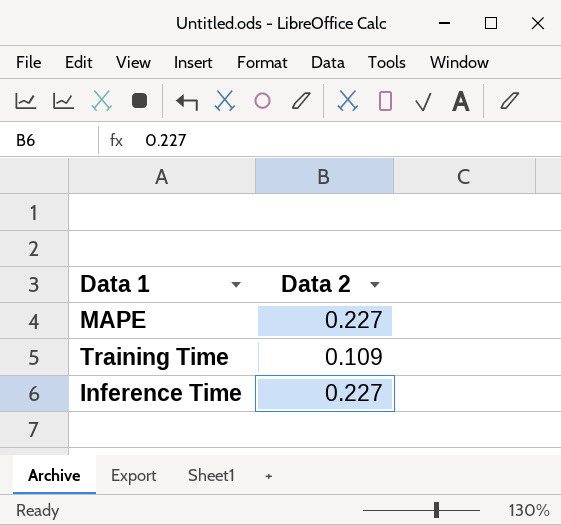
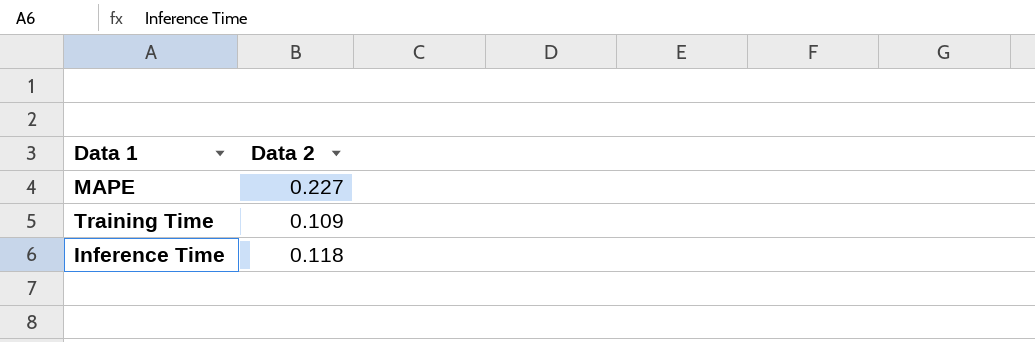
Inference Time | Data 2: 0.227 -> 0.118

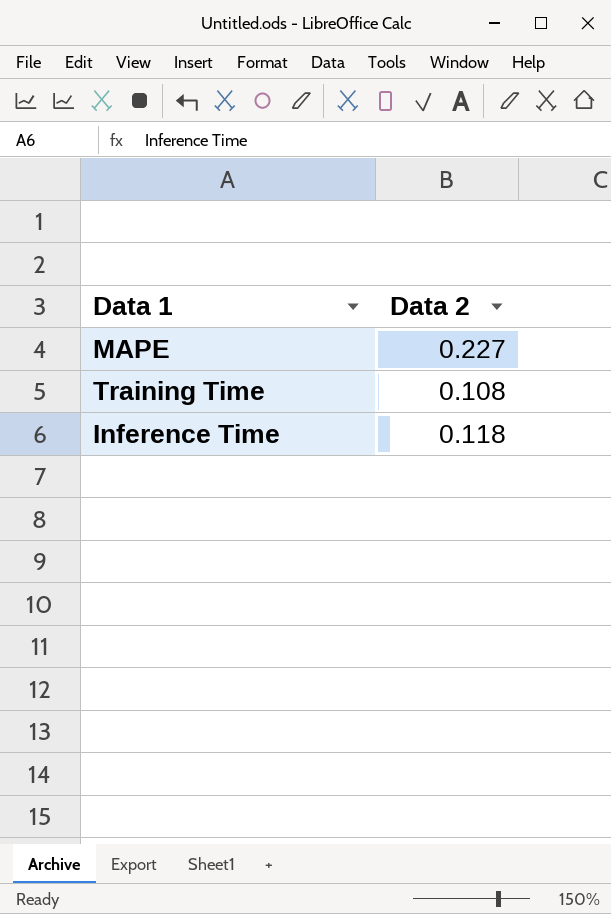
Training Time | Data 2: 0.109 -> 0.108

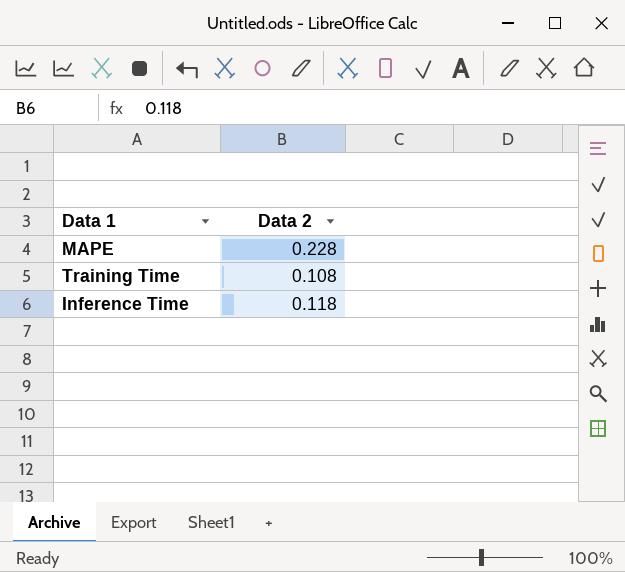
MAPE | Data 2: 0.227 -> 0.228

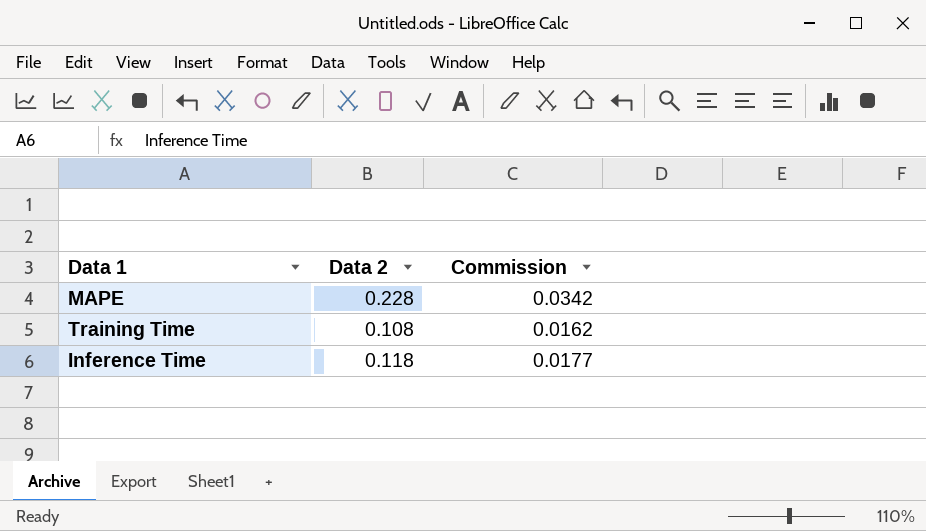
column Commission | formula: none -> [Data 2] * 0.15

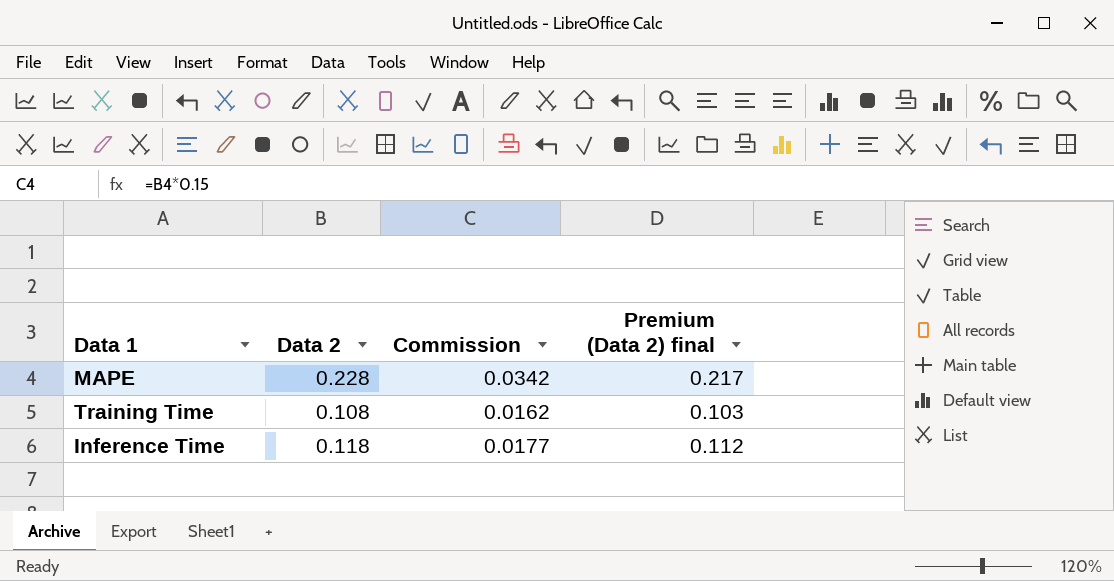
column Premium (Data 2) final | formula: none -> [Data 2] * 0.95

